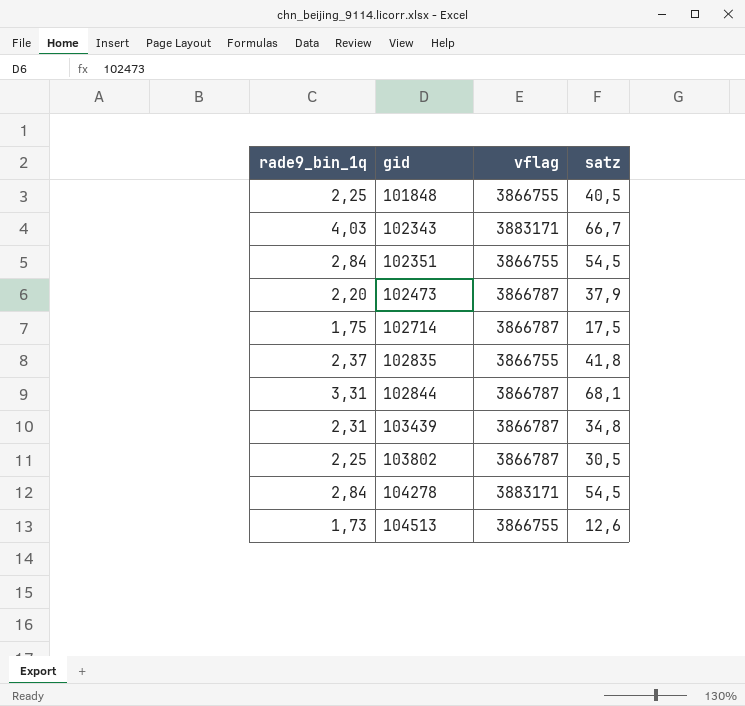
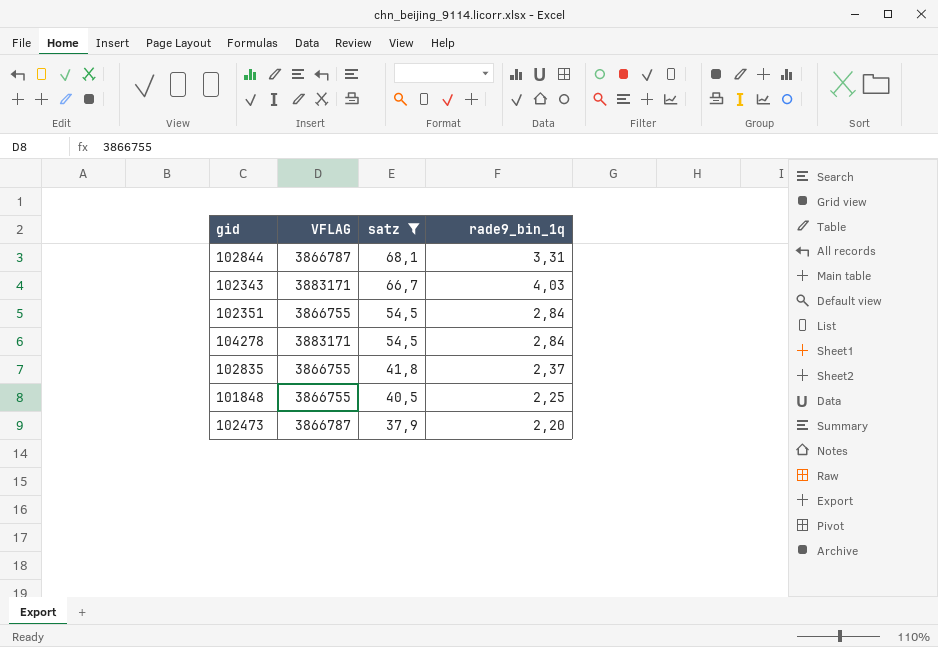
filter: none -> satz >= 37,9
row order: gid ascending -> satz descending
column name: vflag -> VFLAG
column rade9_bin_1q | position: 1 -> 4

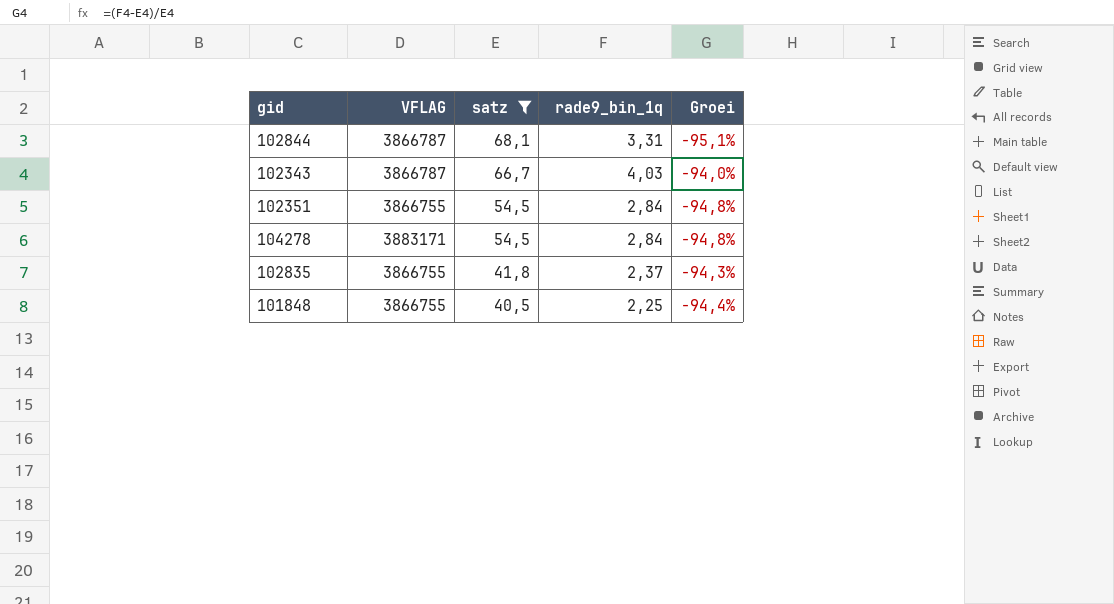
column Groei | formula: none -> ([rade9_bin_1q] - [satz]) / [satz]
row 102473: 3866787 | 37,9 | 2,20 -> none
102343 | VFLAG: 3883171 -> 3866787

